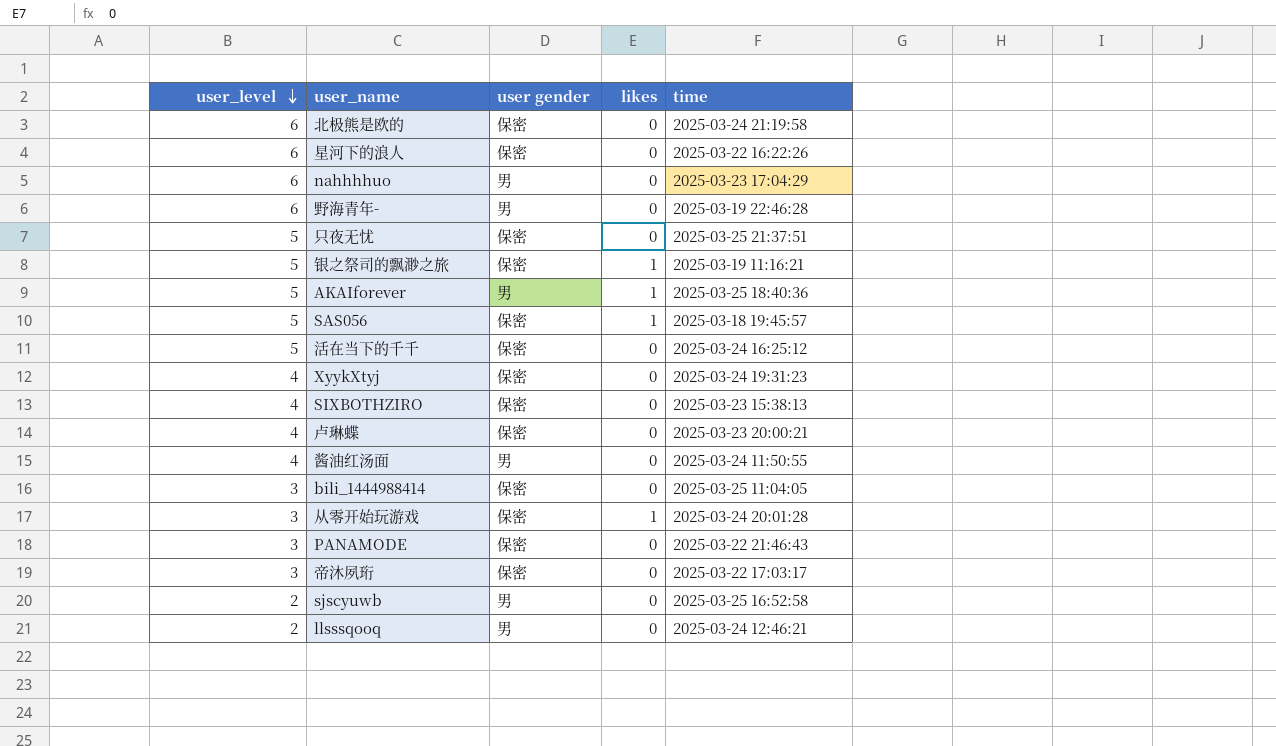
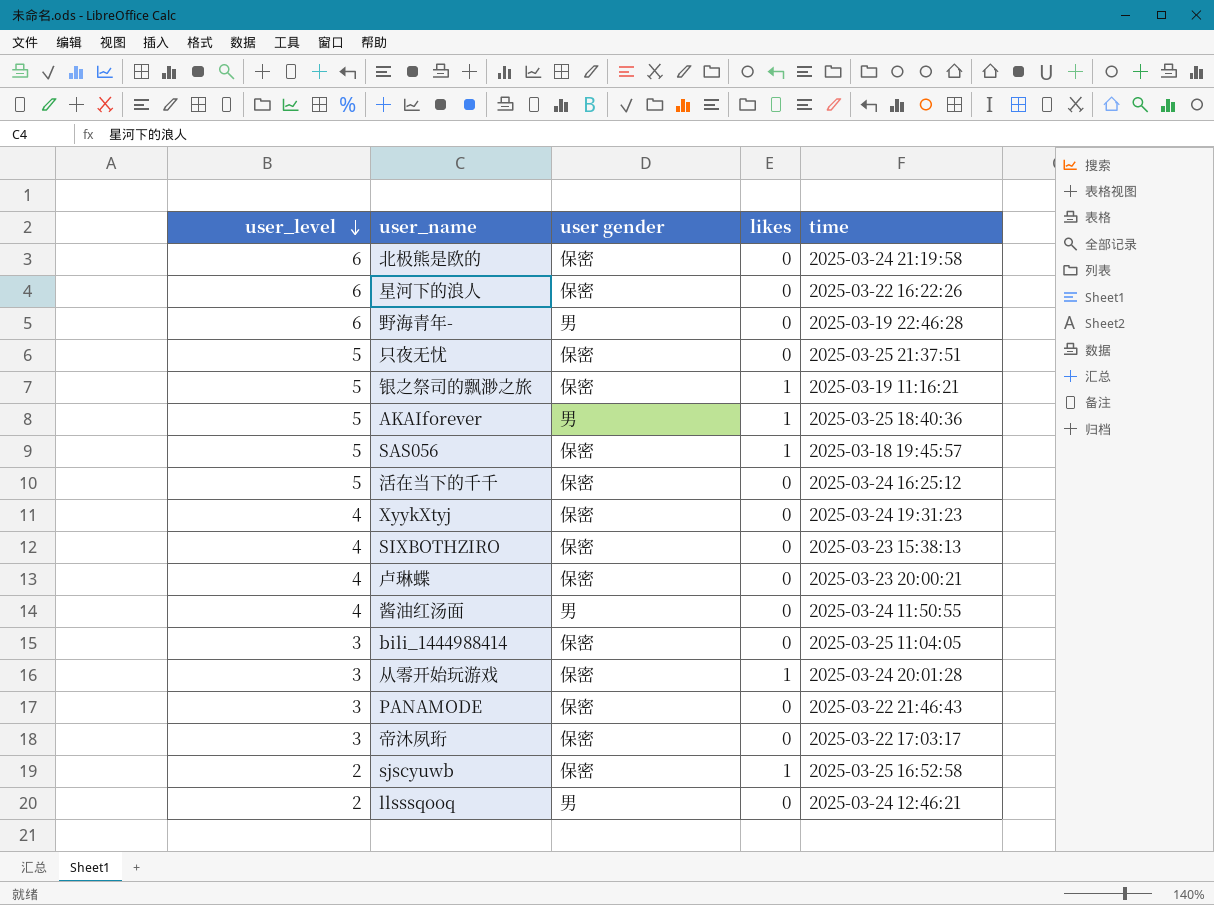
row nahhhhuo: 6 | 男 | 0 | 2025-03-23 17:04:29 -> none
sjscyuwb | user gender: 男 -> 保密
sjscyuwb | likes: 0 -> 1

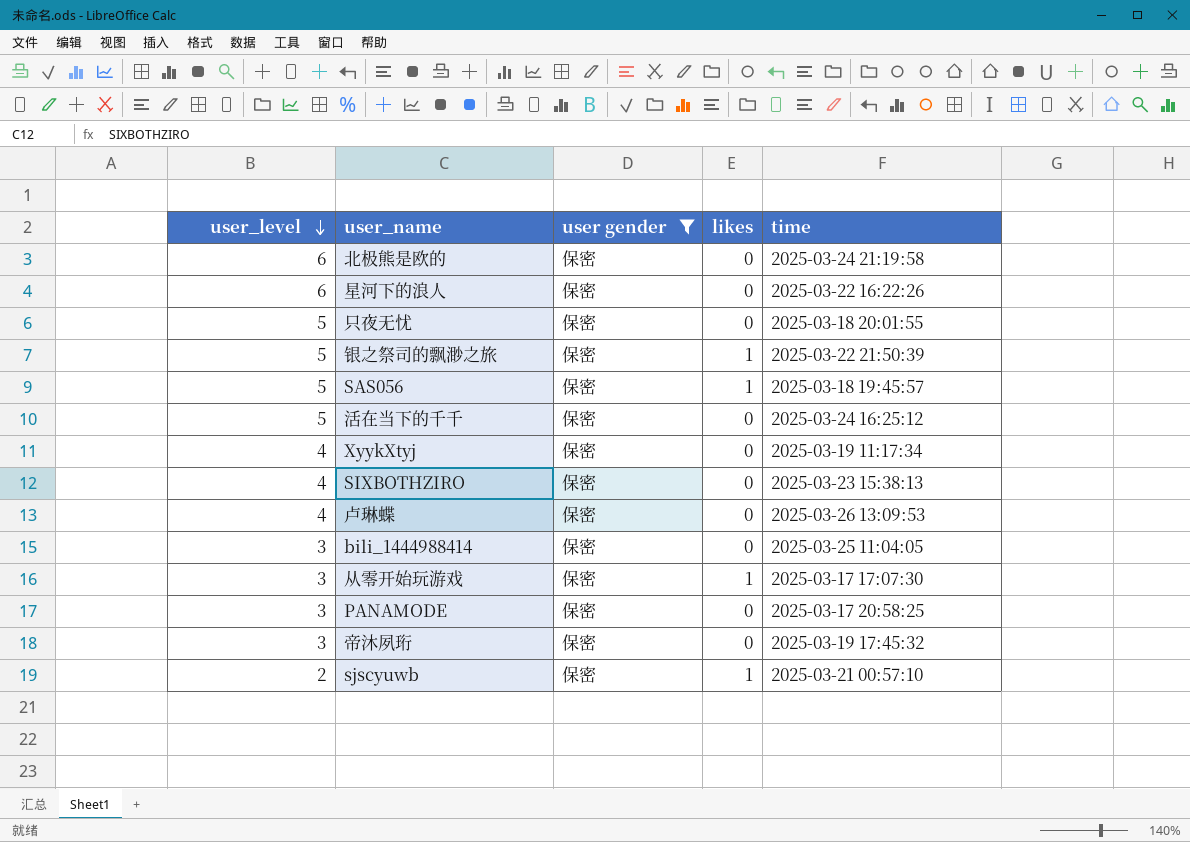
filter: none -> user gender = 保密
只夜无忧 | time: 2025-03-25 21:37:51 -> 2025-03-18 20:01:55
银之祭司的飘渺之旅 | time: 2025-03-19 11:16:21 -> 2025-03-22 21:50:39
XyykXtyj | time: 2025-03-24 19:31:23 -> 2025-03-19 11:17:34
卢琳蝶 | time: 2025-03-23 20:00:21 -> 2025-03-26 13:09:53
从零开始玩游戏 | time: 2025-03-24 20:01:28 -> 2025-03-17 17:07:30
PANAMODE | time: 2025-03-22 21:46:43 -> 2025-03-17 20:58:25
帝沐夙珩 | time: 2025-03-22 17:03:17 -> 2025-03-19 17:45:32
sjscyuwb | time: 2025-03-25 16:52:58 -> 2025-03-21 00:57:10

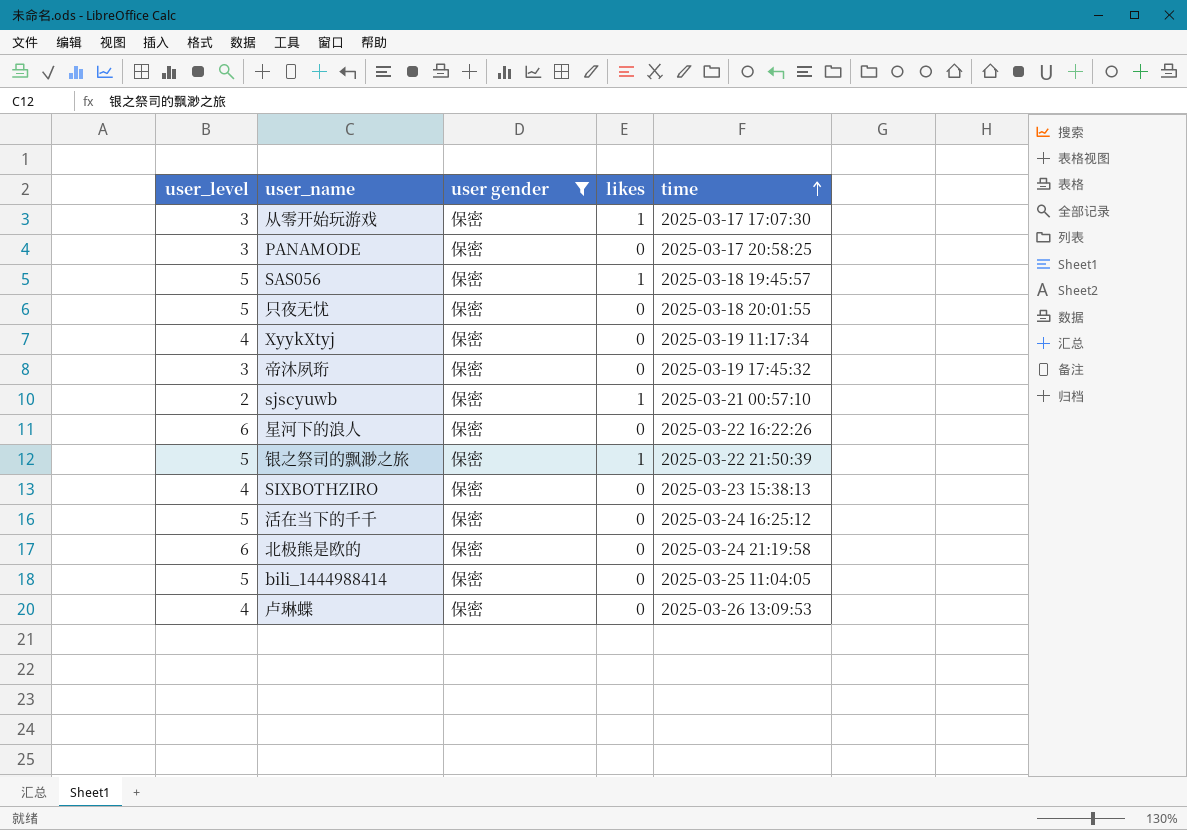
row order: user_level descending -> time ascending
bili_1444988414 | user_level: 3 -> 5

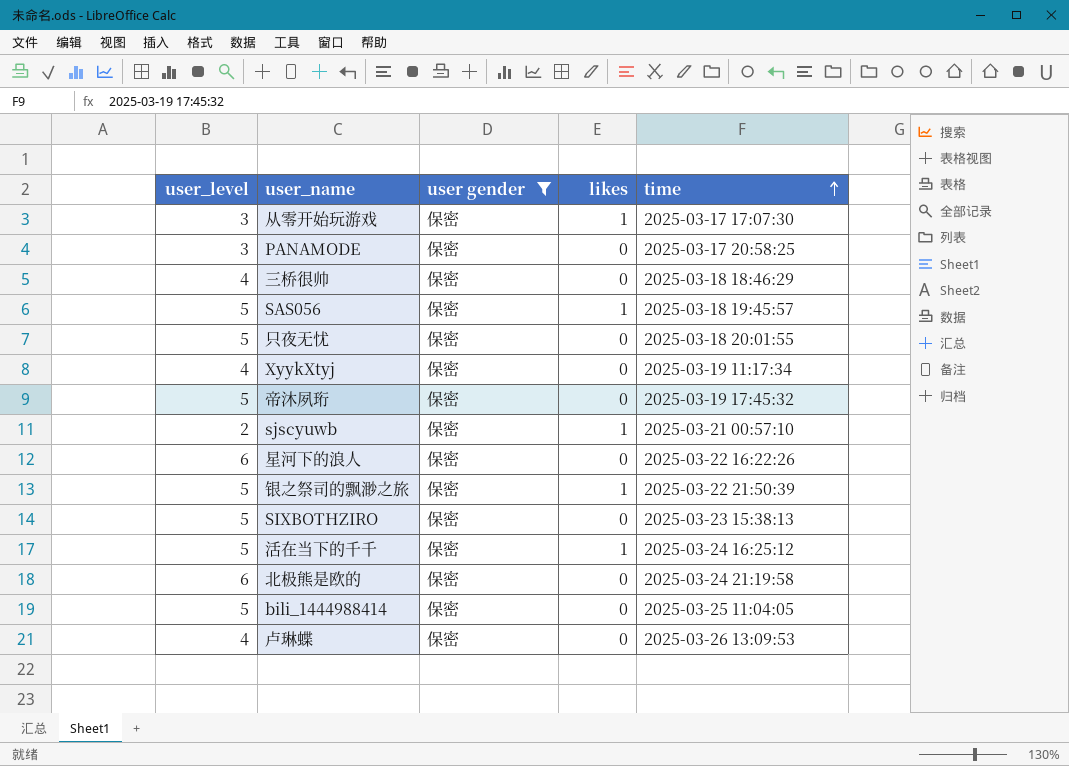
row 三桥很帅: none -> 4 | 保密 | 0 | 2025-03-18 18:46:29
帝沐夙珩 | user_level: 3 -> 5
SIXBOTHZIRO | user_level: 4 -> 5
活在当下的千千 | likes: 0 -> 1

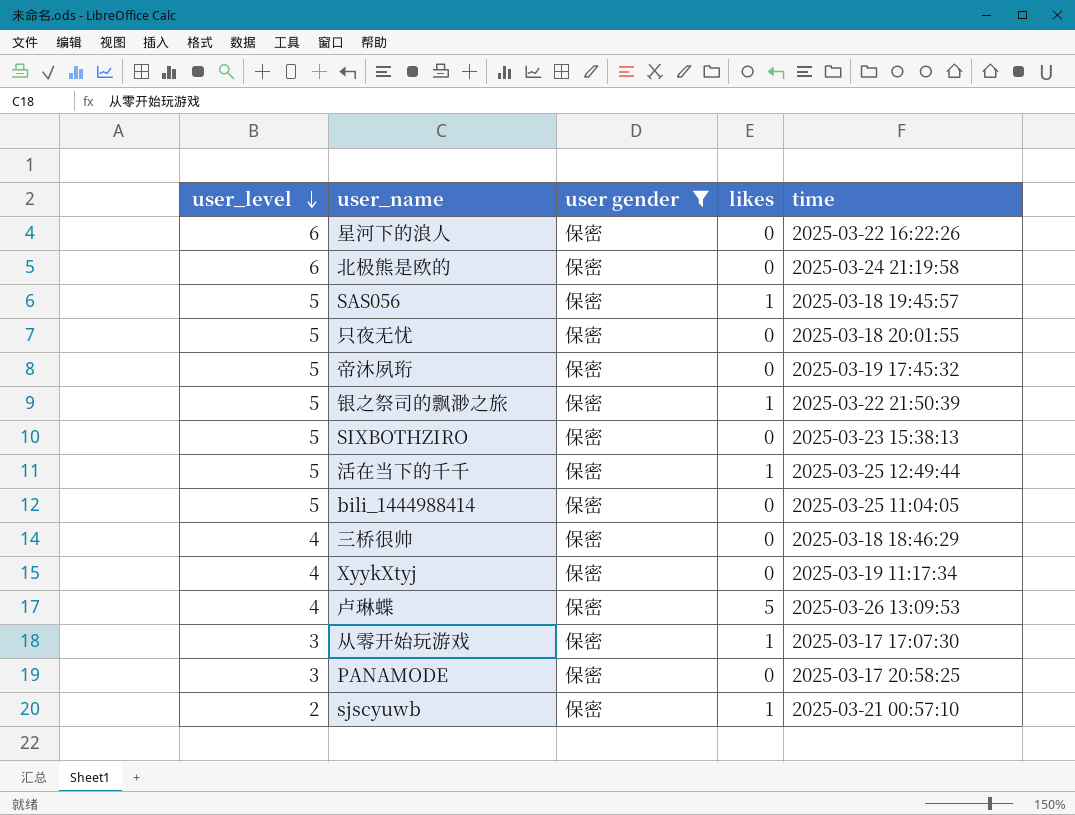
row order: time ascending -> user_level descending
活在当下的千千 | time: 2025-03-24 16:25:12 -> 2025-03-25 12:49:44
卢琳蝶 | likes: 0 -> 5

